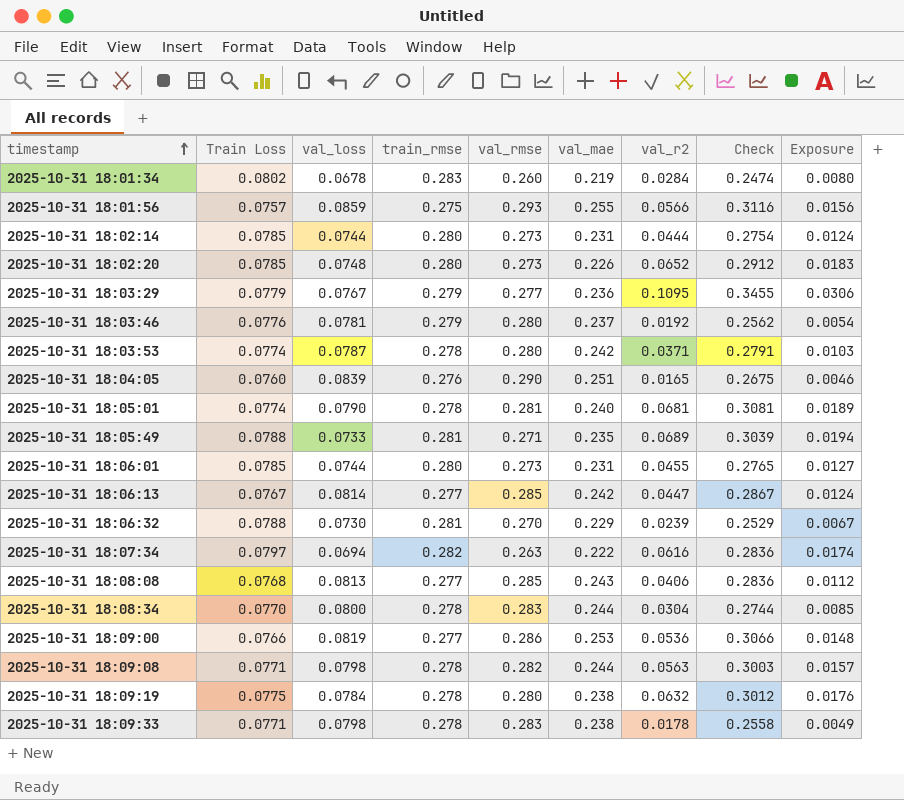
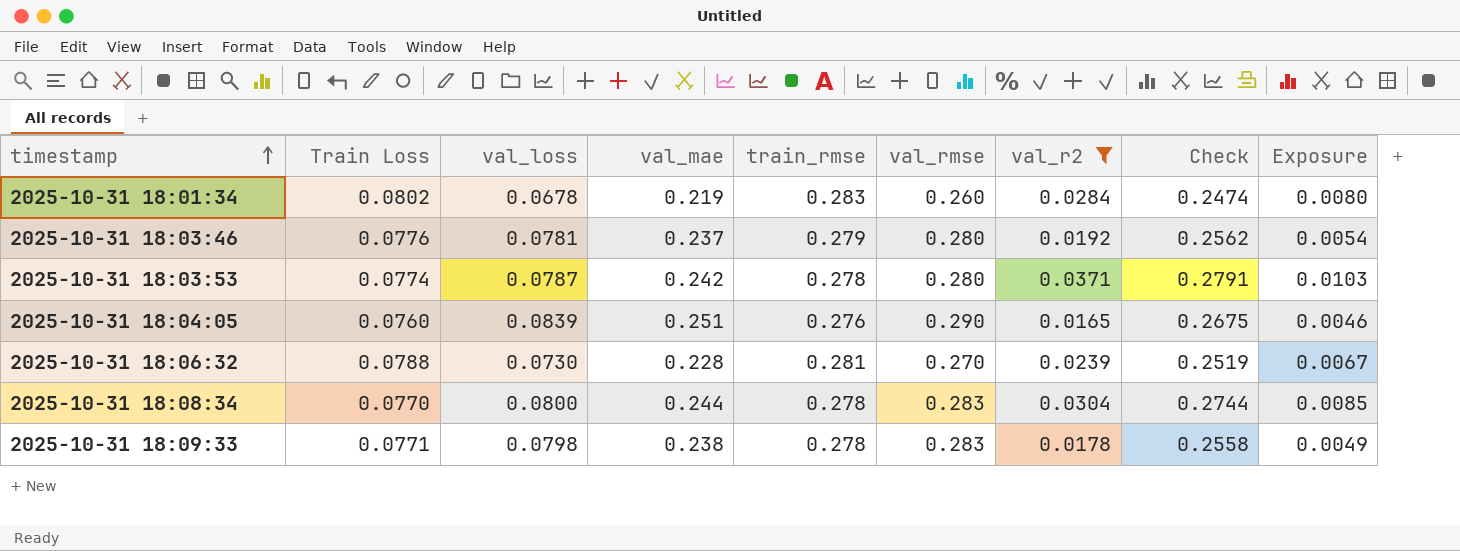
filter: none -> val_r2 <= 0.0371
column val_mae | position: 6 -> 4
2025-10-31 18:06:32 | val_mae: 0.229 -> 0.228
2025-10-31 18:06:32 | Check: 0.2529 -> 0.2519

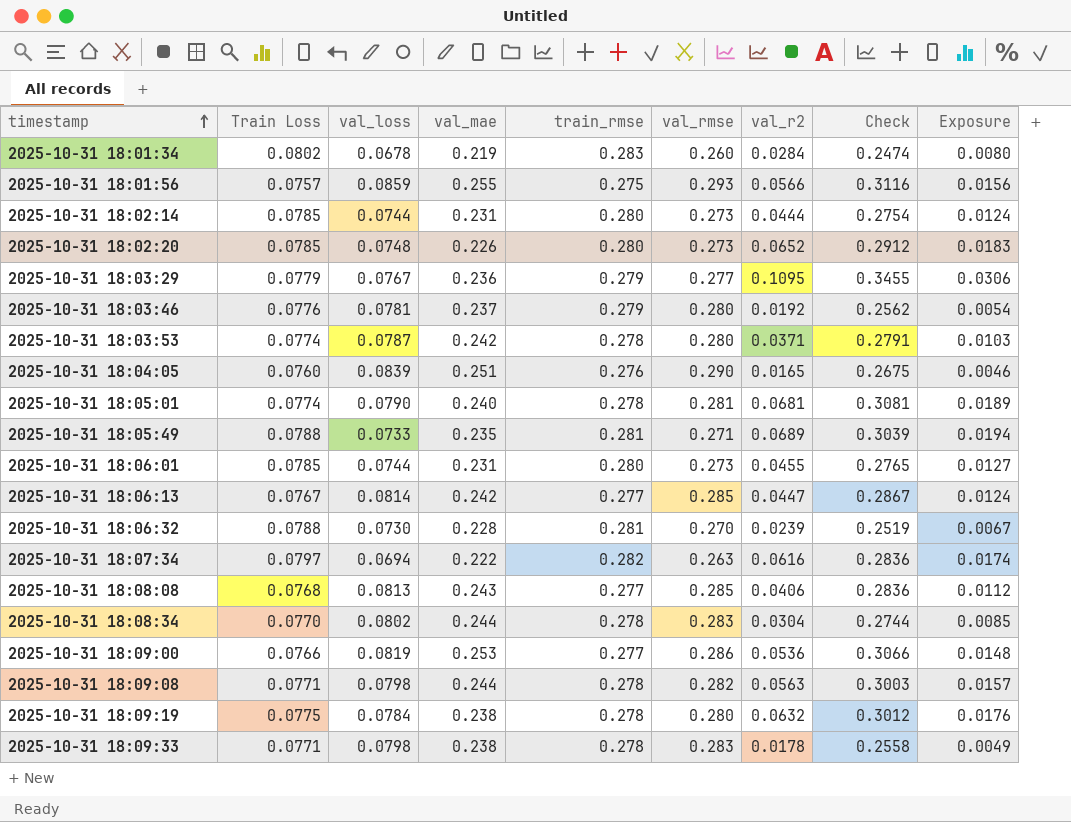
filter: val_r2 <= 0.0371 -> none
2025-10-31 18:08:34 | val_loss: 0.0800 -> 0.0802

